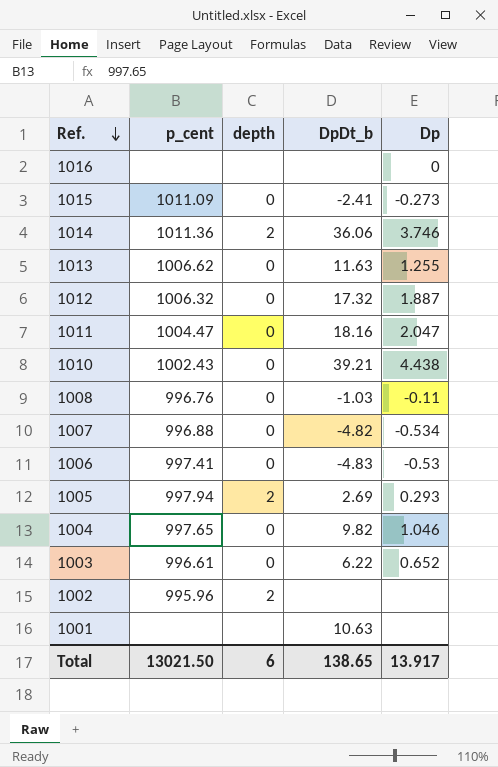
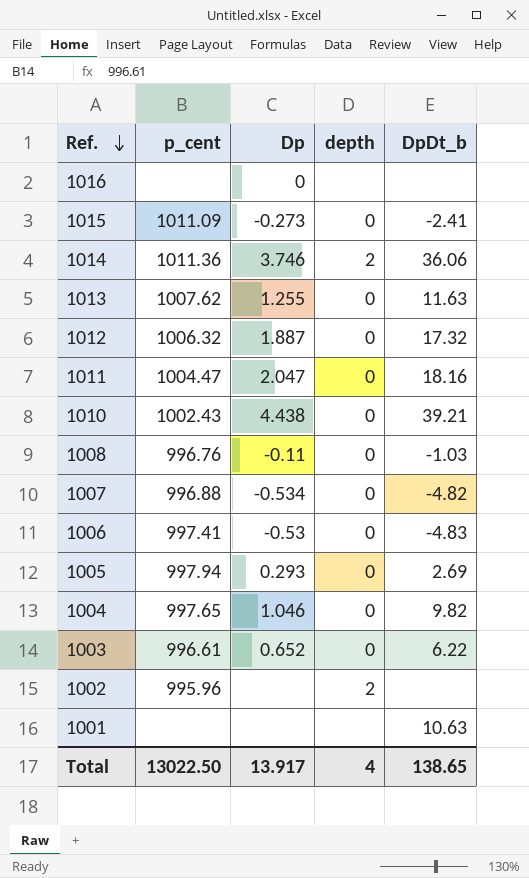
column Dp | position: 5 -> 3
1013 | p_cent: 1006.62 -> 1007.62
1005 | depth: 2 -> 0
Total | p_cent: 13021.50 -> 13022.50
Total | depth: 6 -> 4

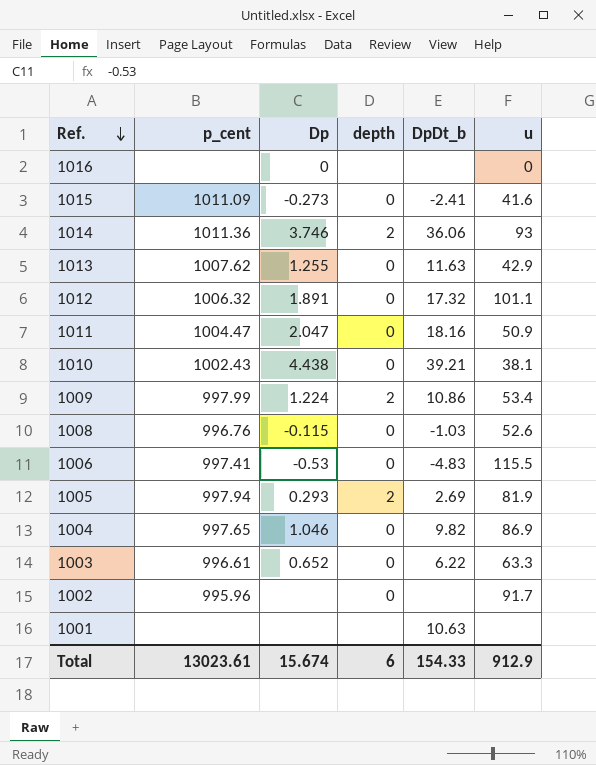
column u | position: none -> 6
row 1007: 996.88 | -0.534 | 0 | -4.82 -> none
1012 | Dp: 1.887 -> 1.891
row 1009: none -> 997.99 | 1.224 | 2 | 10.86 | 53.4
1008 | Dp: -0.11 -> -0.115
1005 | depth: 0 -> 2
1002 | depth: 2 -> 0
Total | p_cent: 13022.50 -> 13023.61
Total | Dp: 13.917 -> 15.674
Total | depth: 4 -> 6
Total | DpDt_b: 138.65 -> 154.33

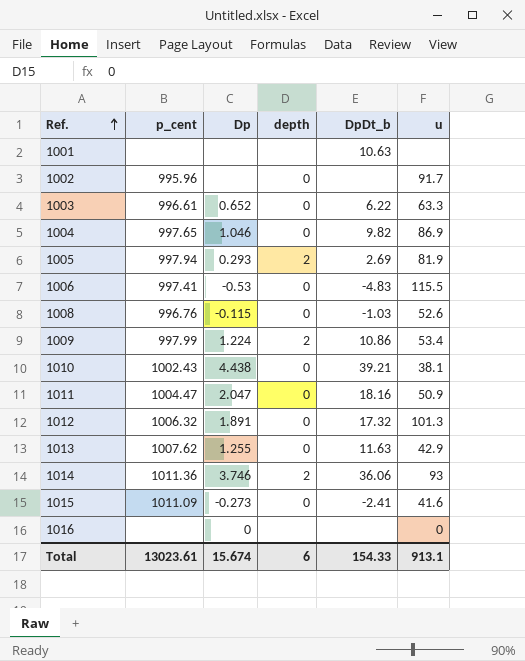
row order: Ref. descending -> Ref. ascending
1012 | u: 101.1 -> 101.3
Total | u: 912.9 -> 913.1

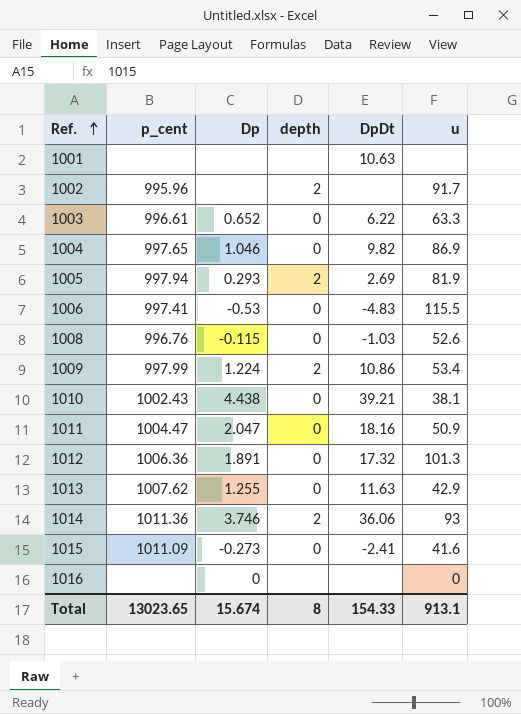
column name: DpDt_b -> DpDt
1002 | depth: 0 -> 2
1012 | p_cent: 1006.32 -> 1006.36
Total | p_cent: 13023.61 -> 13023.65
Total | depth: 6 -> 8

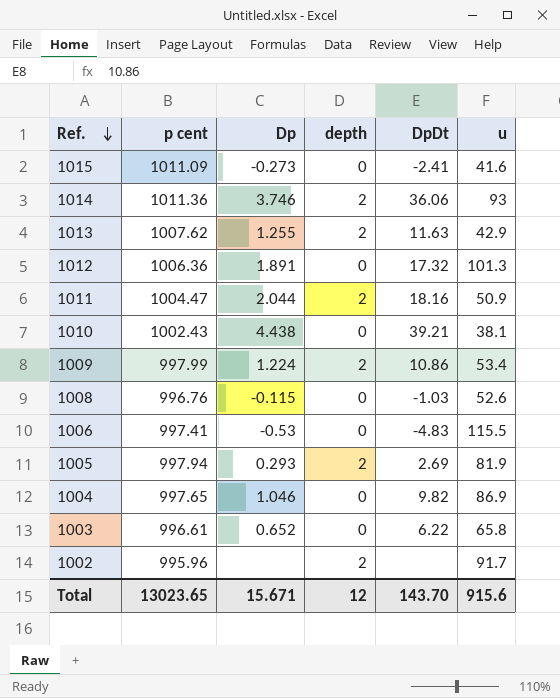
row order: Ref. ascending -> Ref. descending
column name: p_cent -> p cent
row 1001: none | none | none | 10.63 | none -> none
row 1016: none | 0 | none | none | 0 -> none
1013 | depth: 0 -> 2
1011 | Dp: 2.047 -> 2.044
1011 | depth: 0 -> 2
1003 | u: 63.3 -> 65.8
Total | Dp: 15.674 -> 15.671
Total | depth: 8 -> 12
Total | DpDt: 154.33 -> 143.70
Total | u: 913.1 -> 915.6

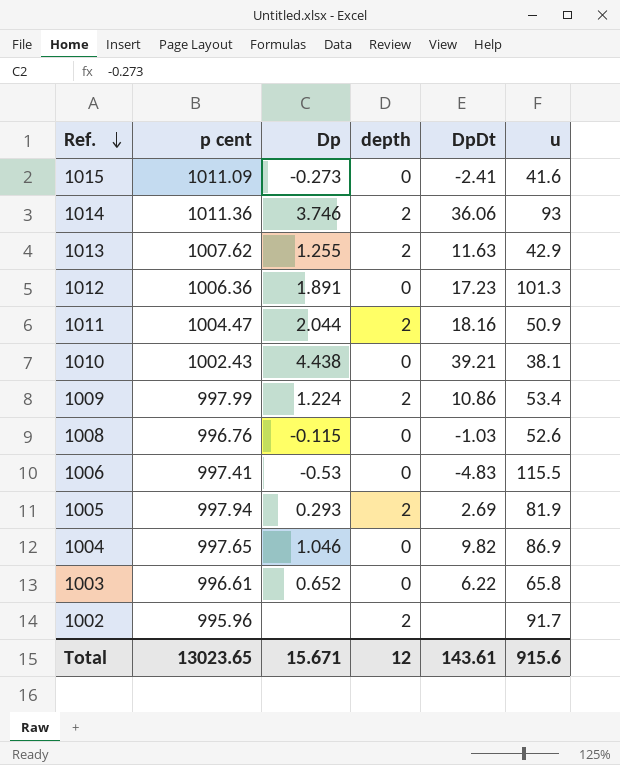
1012 | DpDt: 17.32 -> 17.23
Total | DpDt: 143.70 -> 143.61

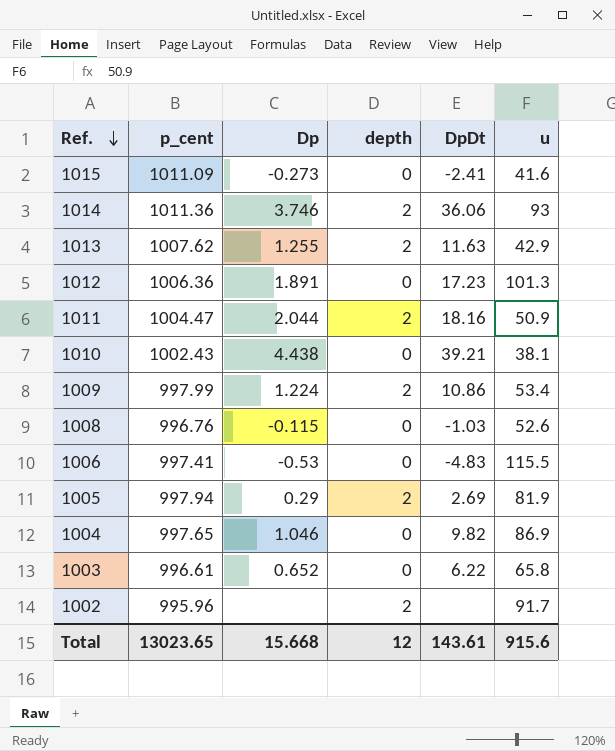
column name: p cent -> p_cent
1005 | Dp: 0.293 -> 0.29
Total | Dp: 15.671 -> 15.668

